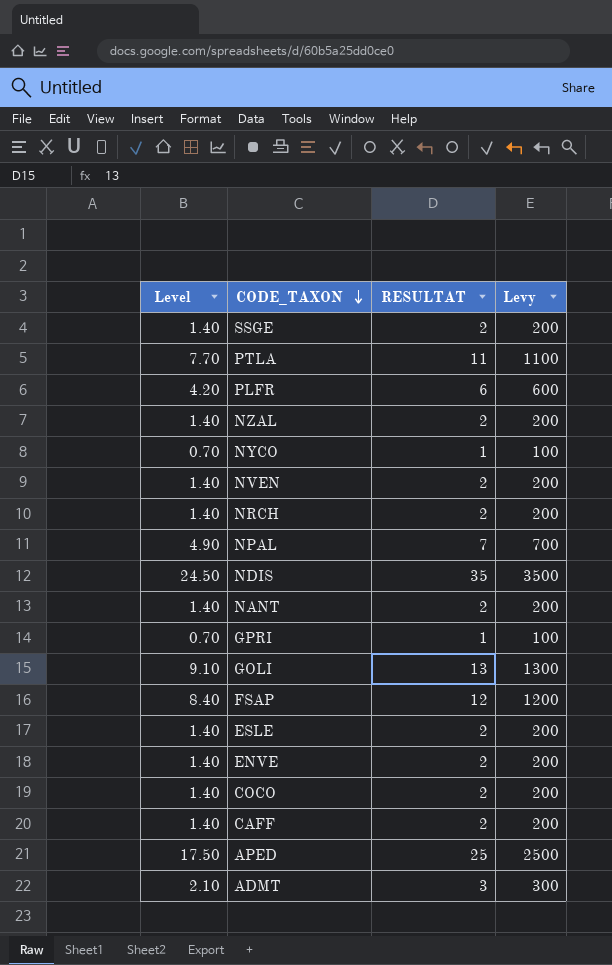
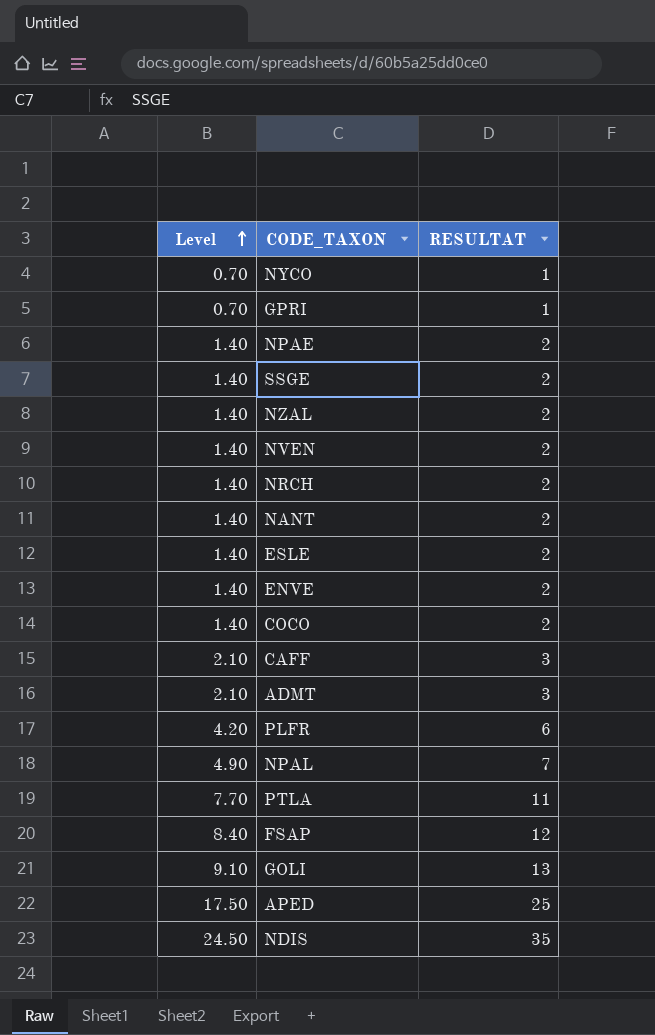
row order: CODE_TAXON descending -> Level ascending
column Levy | formula: [RESULTAT] * 100 -> none
row NPAE: none -> 1.40 | 2
CAFF | Level: 1.40 -> 2.10
CAFF | RESULTAT: 2 -> 3

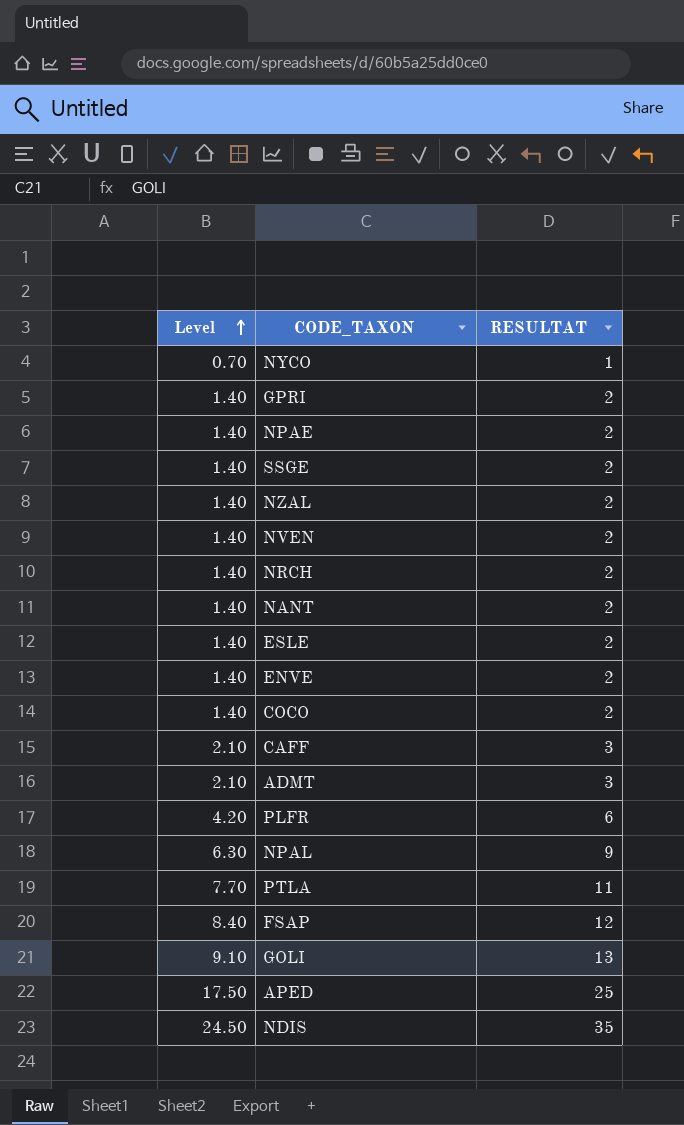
GPRI | Level: 0.70 -> 1.40
GPRI | RESULTAT: 1 -> 2
NPAL | Level: 4.90 -> 6.30
NPAL | RESULTAT: 7 -> 9

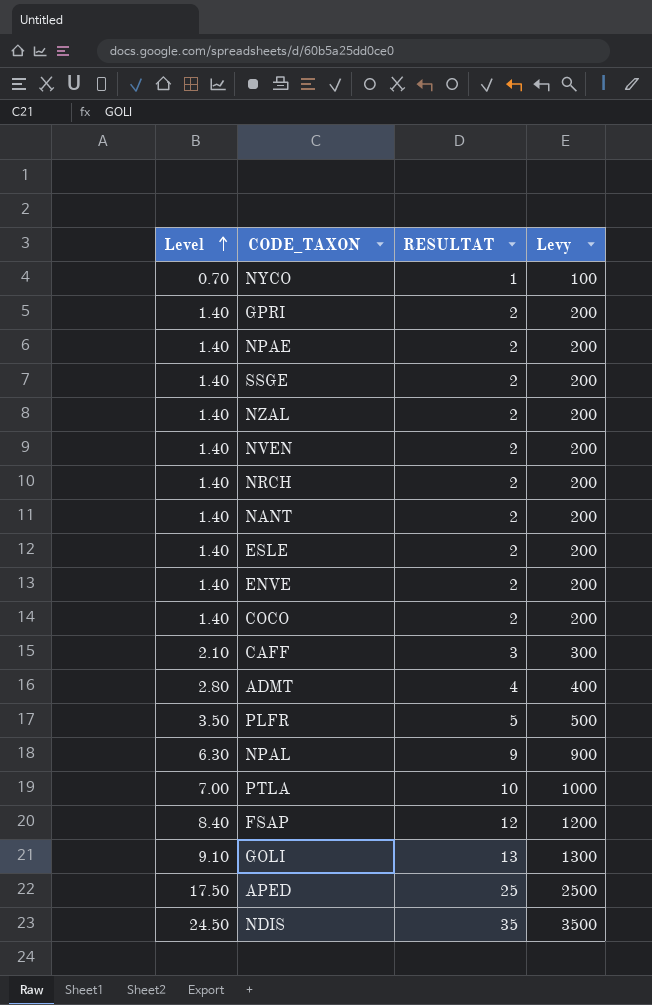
column Levy | formula: none -> [RESULTAT] * 100
ADMT | Level: 2.10 -> 2.80
ADMT | RESULTAT: 3 -> 4
PLFR | Level: 4.20 -> 3.50
PLFR | RESULTAT: 6 -> 5
PTLA | Level: 7.70 -> 7.00
PTLA | RESULTAT: 11 -> 10

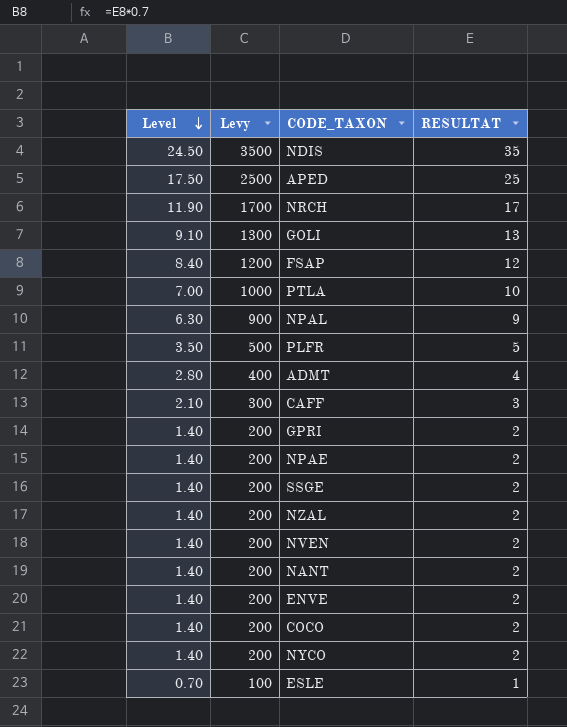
row order: Level ascending -> Level descending
column Levy | position: 4 -> 2
NRCH | Level: 1.40 -> 11.90
NRCH | Levy: 200 -> 1700
NRCH | RESULTAT: 2 -> 17
NYCO | Level: 0.70 -> 1.40
NYCO | Levy: 100 -> 200
NYCO | RESULTAT: 1 -> 2
ESLE | Level: 1.40 -> 0.70
ESLE | Levy: 200 -> 100
ESLE | RESULTAT: 2 -> 1

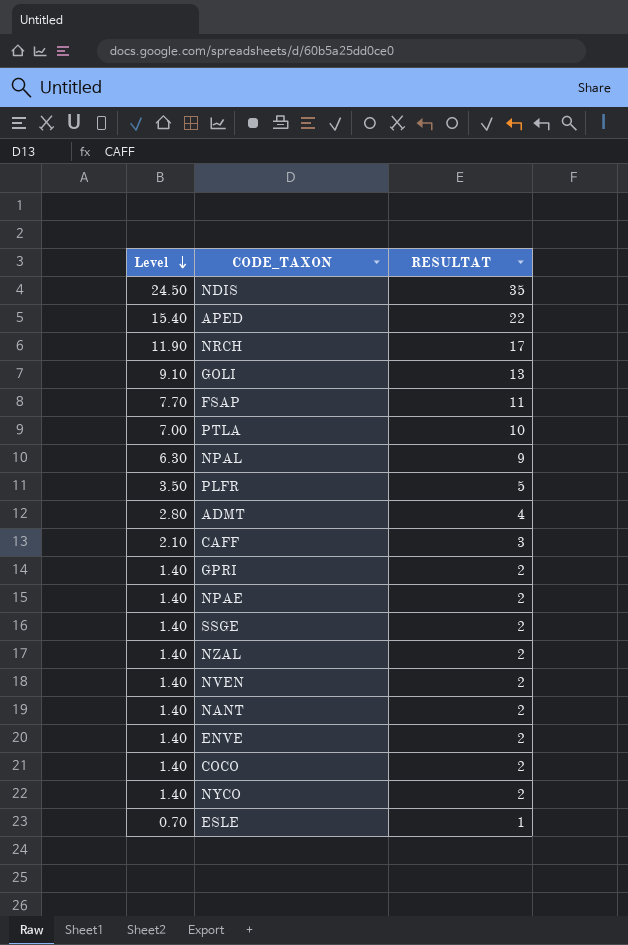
column Levy | formula: [RESULTAT] * 100 -> none
APED | Level: 17.50 -> 15.40
APED | RESULTAT: 25 -> 22
FSAP | Level: 8.40 -> 7.70
FSAP | RESULTAT: 12 -> 11

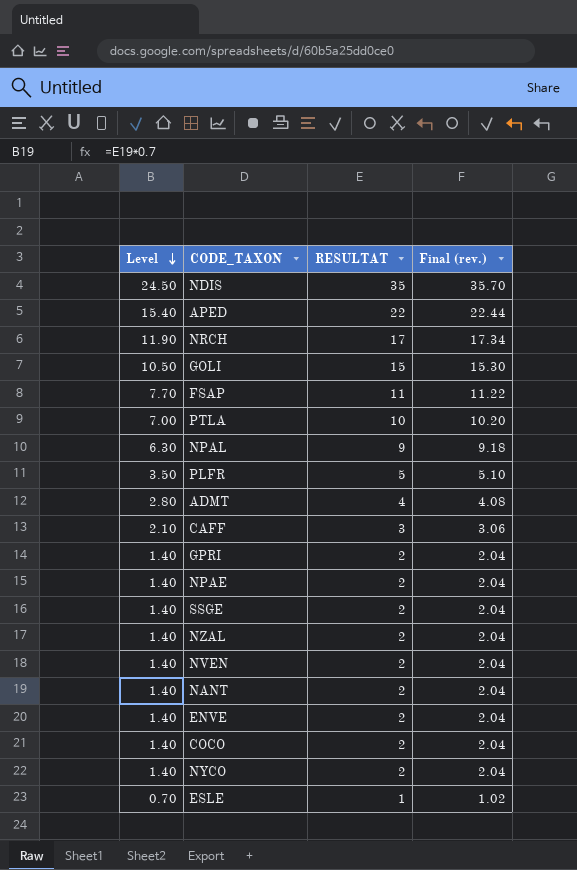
column Final (rev.) | formula: none -> [RESULTAT] * 1.02
GOLI | Level: 9.10 -> 10.50
GOLI | RESULTAT: 13 -> 15

